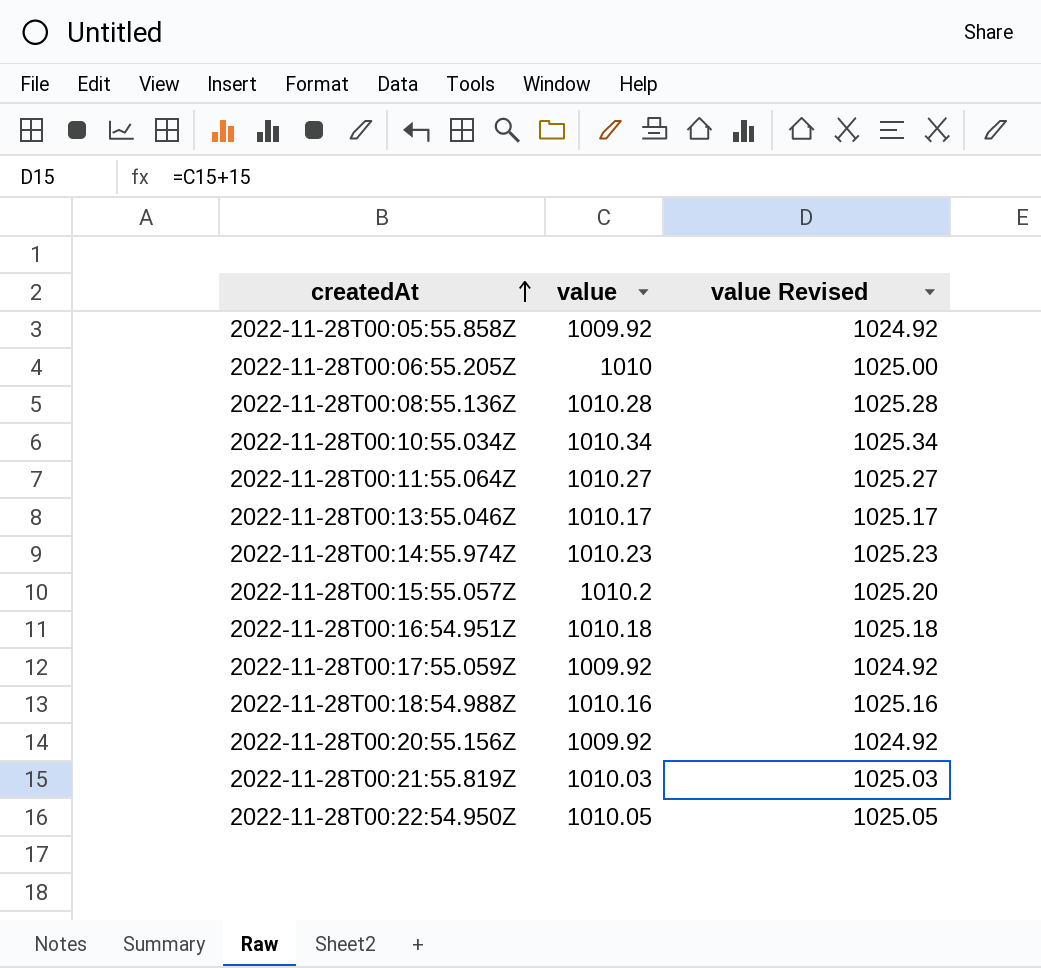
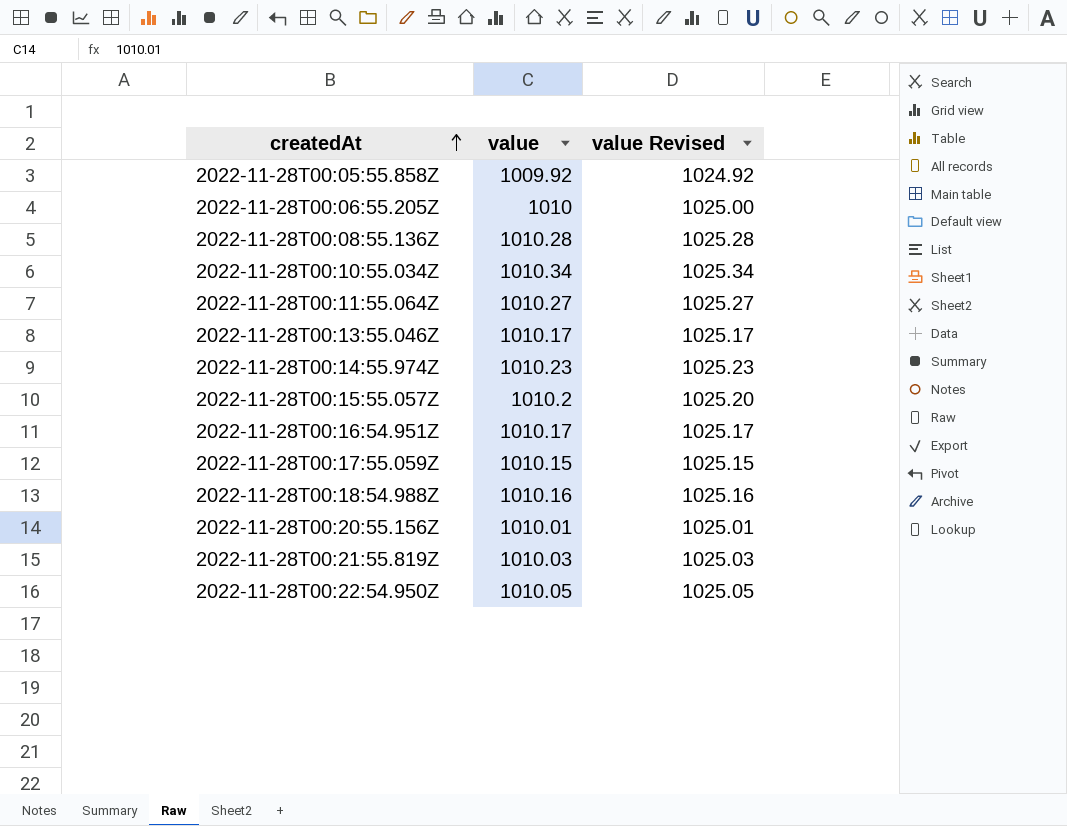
2022-11-28T00:16:54.951Z | value: 1010.18 -> 1010.17
2022-11-28T00:16:54.951Z | value Revised: 1025.18 -> 1025.17
2022-11-28T00:17:55.059Z | value: 1009.92 -> 1010.15
2022-11-28T00:17:55.059Z | value Revised: 1024.92 -> 1025.15
2022-11-28T00:20:55.156Z | value: 1009.92 -> 1010.01
2022-11-28T00:20:55.156Z | value Revised: 1024.92 -> 1025.01

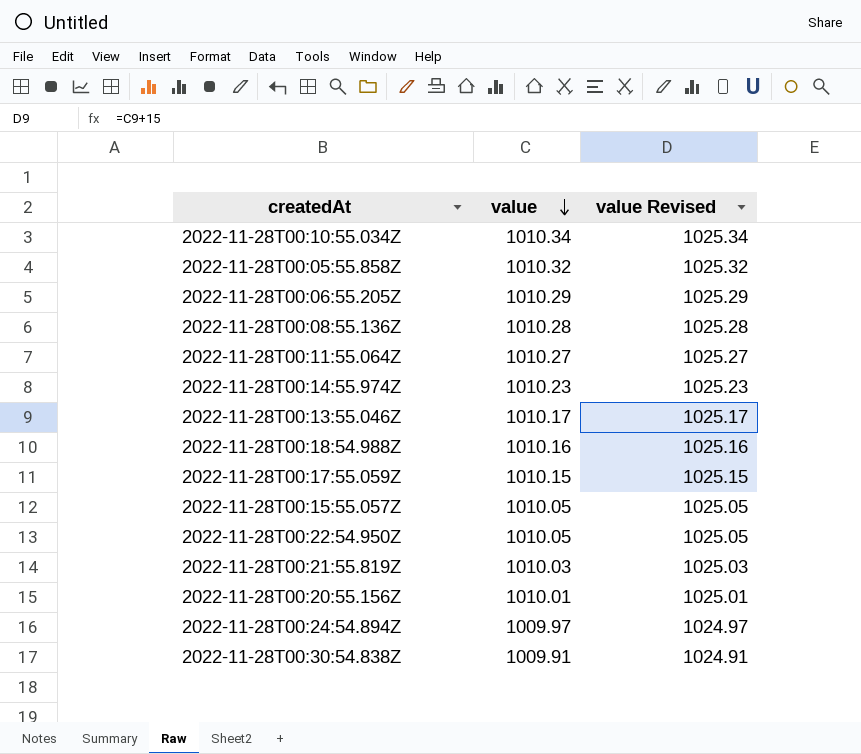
row order: createdAt ascending -> value descending
row 2022-11-28T00:16:54.951Z: 1010.17 | 1025.17 -> none
2022-11-28T00:05:55.858Z | value: 1009.92 -> 1010.32
2022-11-28T00:05:55.858Z | value Revised: 1024.92 -> 1025.32
2022-11-28T00:06:55.205Z | value: 1010 -> 1010.29
2022-11-28T00:06:55.205Z | value Revised: 1025.00 -> 1025.29
2022-11-28T00:15:55.057Z | value: 1010.2 -> 1010.05
2022-11-28T00:15:55.057Z | value Revised: 1025.20 -> 1025.05
row 2022-11-28T00:24:54.894Z: none -> 1009.97 | 1024.97
row 2022-11-28T00:30:54.838Z: none -> 1009.91 | 1024.91

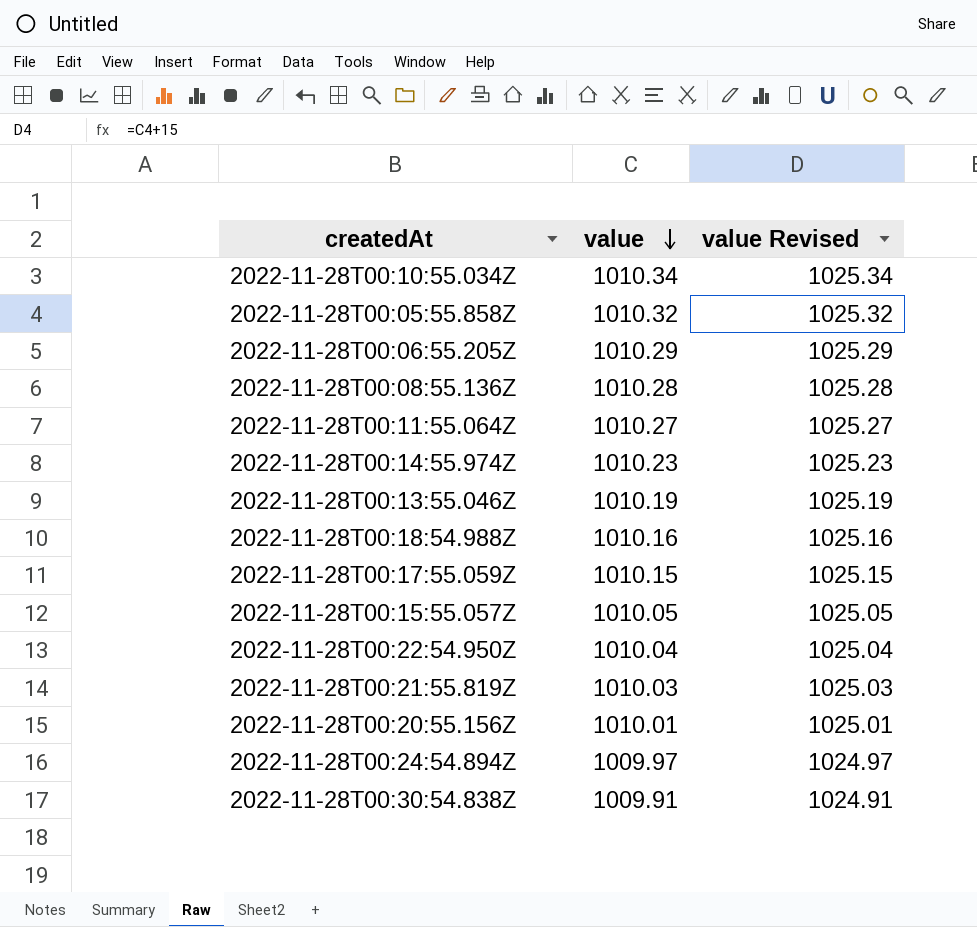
2022-11-28T00:13:55.046Z | value: 1010.17 -> 1010.19
2022-11-28T00:13:55.046Z | value Revised: 1025.17 -> 1025.19
2022-11-28T00:22:54.950Z | value: 1010.05 -> 1010.04
2022-11-28T00:22:54.950Z | value Revised: 1025.05 -> 1025.04

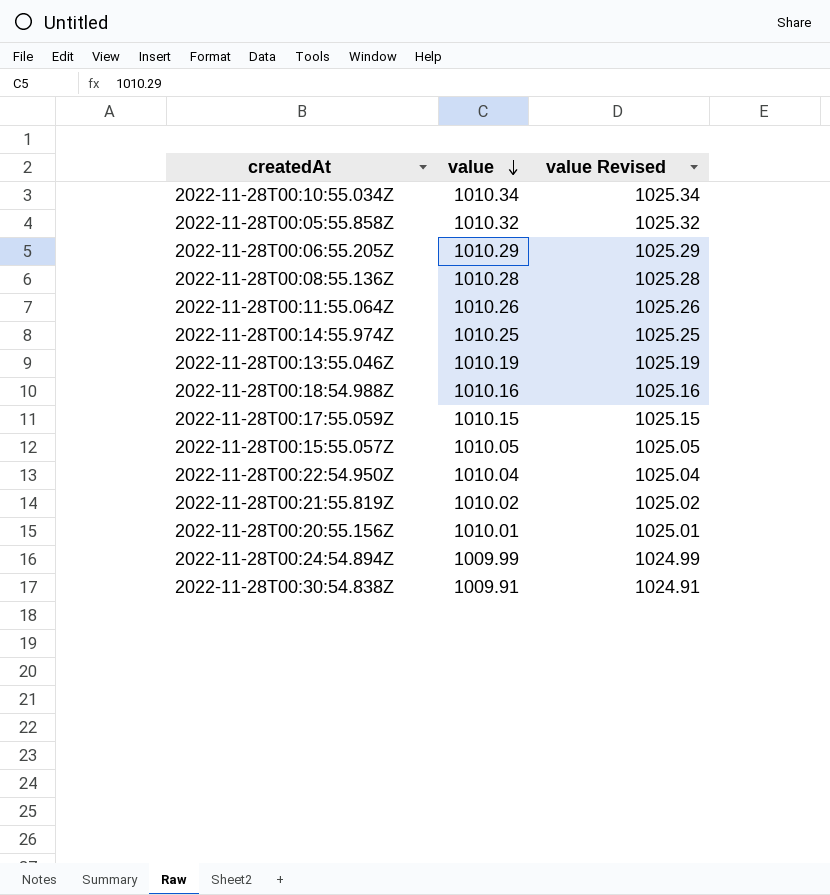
2022-11-28T00:11:55.064Z | value: 1010.27 -> 1010.26
2022-11-28T00:11:55.064Z | value Revised: 1025.27 -> 1025.26
2022-11-28T00:14:55.974Z | value: 1010.23 -> 1010.25
2022-11-28T00:14:55.974Z | value Revised: 1025.23 -> 1025.25
2022-11-28T00:21:55.819Z | value: 1010.03 -> 1010.02
2022-11-28T00:21:55.819Z | value Revised: 1025.03 -> 1025.02
2022-11-28T00:24:54.894Z | value: 1009.97 -> 1009.99
2022-11-28T00:24:54.894Z | value Revised: 1024.97 -> 1024.99

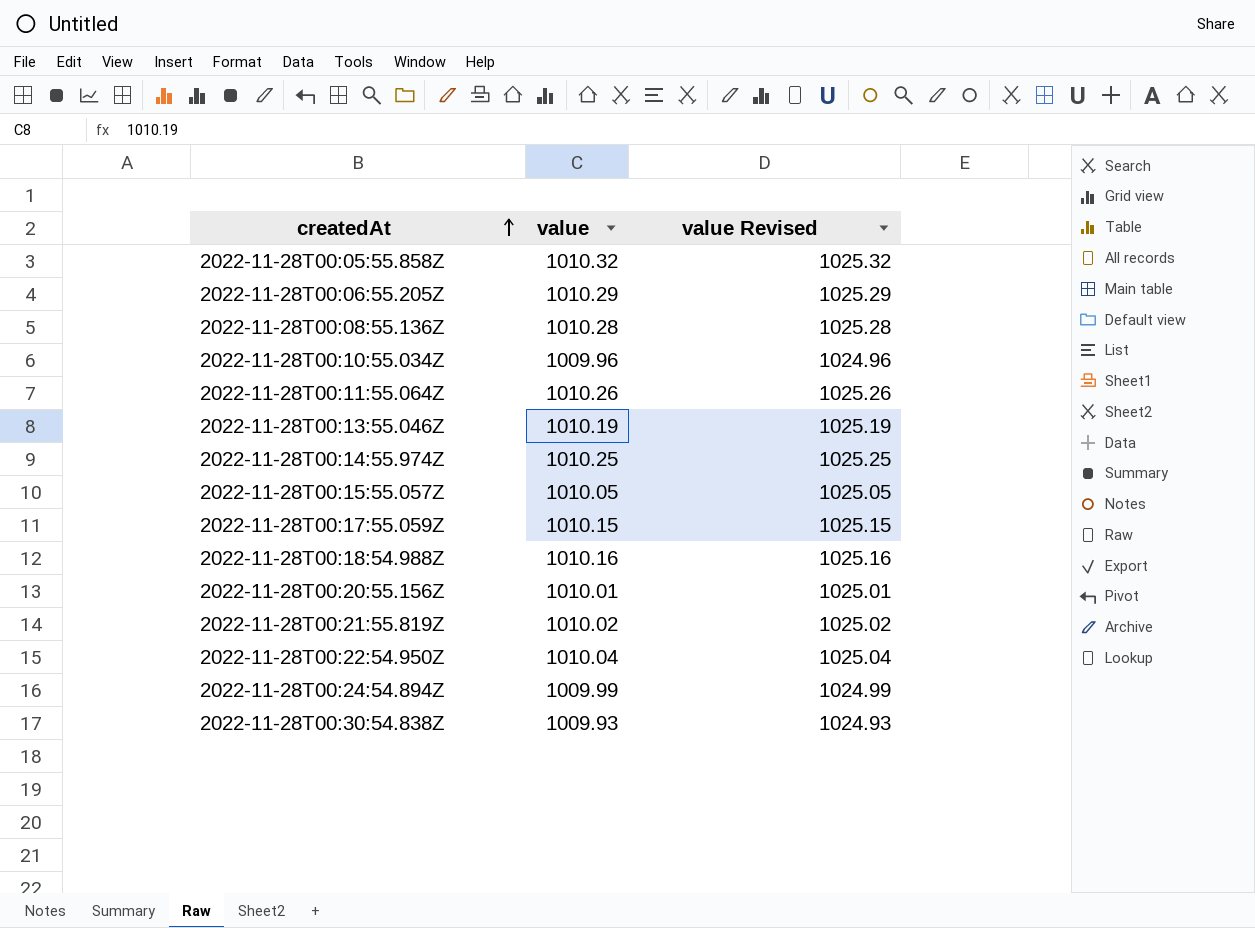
row order: value descending -> createdAt ascending
2022-11-28T00:10:55.034Z | value: 1010.34 -> 1009.96
2022-11-28T00:10:55.034Z | value Revised: 1025.34 -> 1024.96
2022-11-28T00:30:54.838Z | value: 1009.91 -> 1009.93
2022-11-28T00:30:54.838Z | value Revised: 1024.91 -> 1024.93

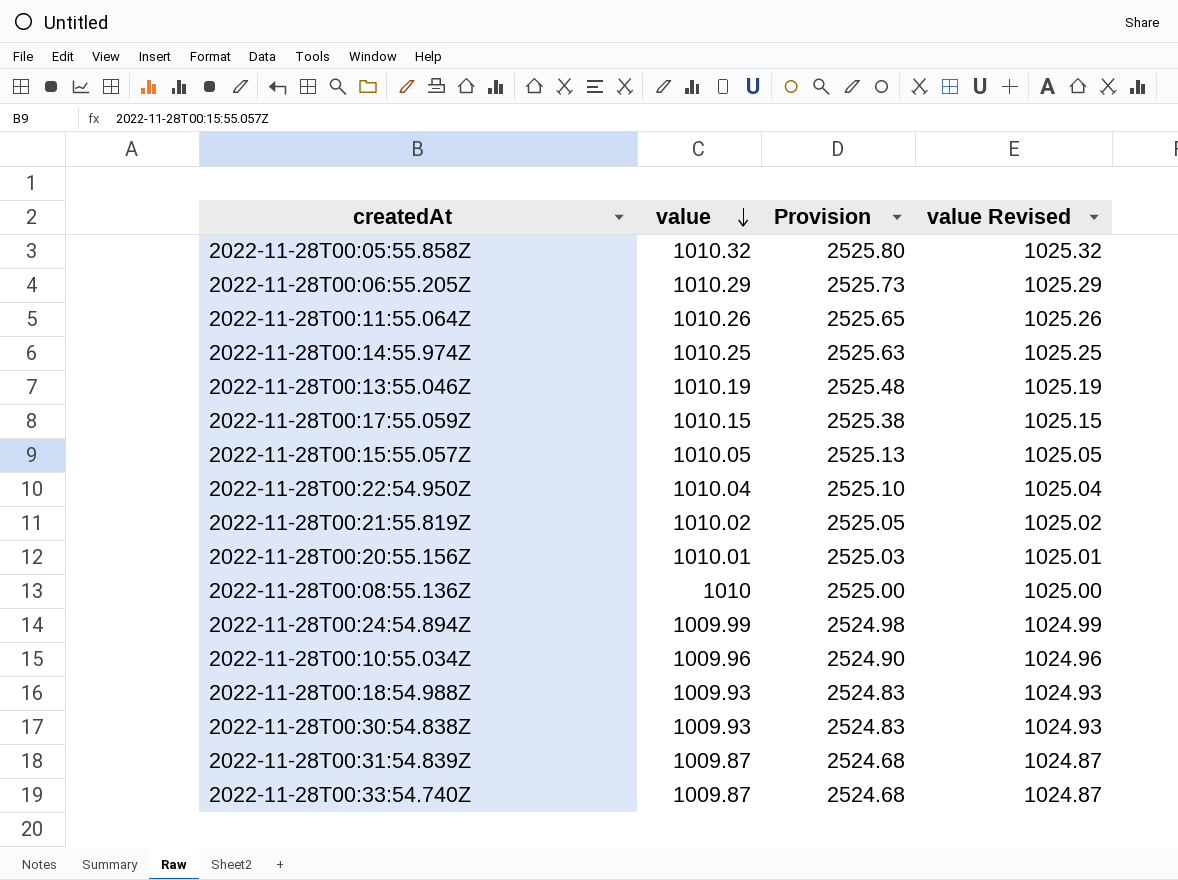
row order: createdAt ascending -> value descending
column Provision | formula: none -> [value] * 2.5
2022-11-28T00:08:55.136Z | value: 1010.28 -> 1010
2022-11-28T00:08:55.136Z | value Revised: 1025.28 -> 1025.00
2022-11-28T00:18:54.988Z | value: 1010.16 -> 1009.93
2022-11-28T00:18:54.988Z | value Revised: 1025.16 -> 1024.93
row 2022-11-28T00:31:54.839Z: none -> 1009.87 | 2524.68 | 1024.87
row 2022-11-28T00:33:54.740Z: none -> 1009.87 | 2524.68 | 1024.87

